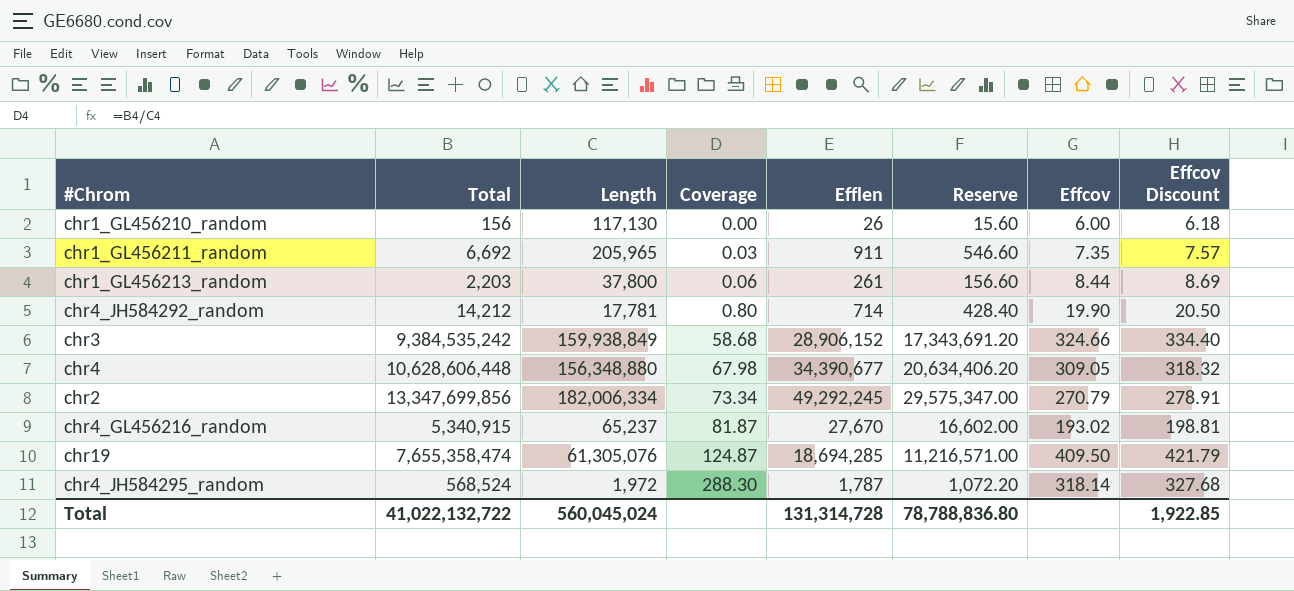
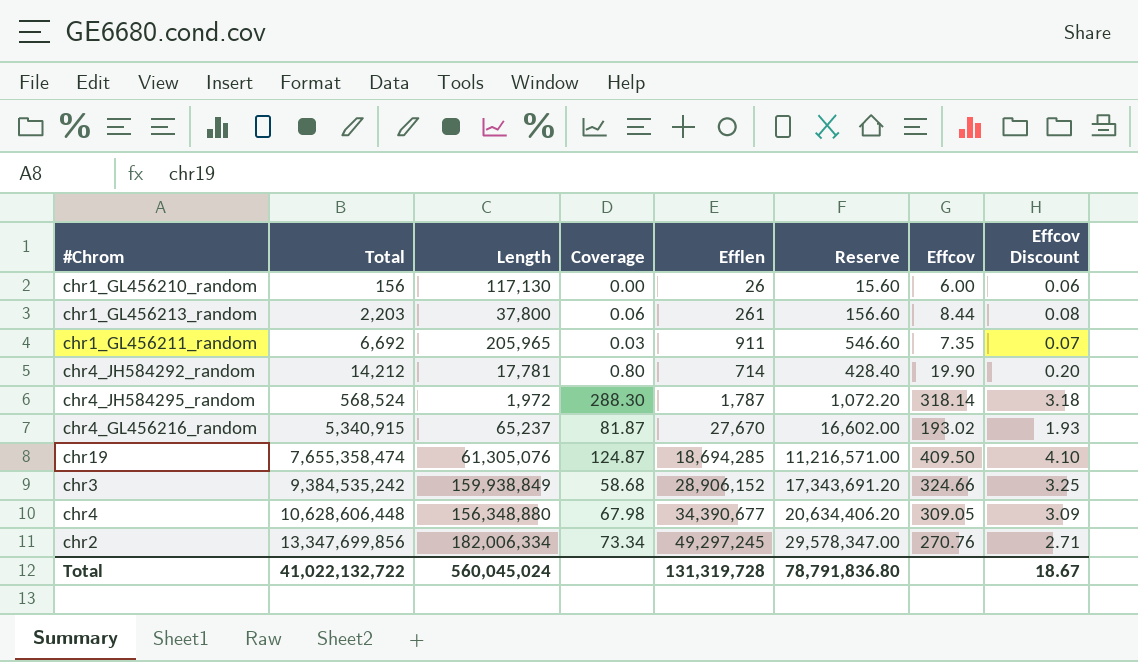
row order: Coverage ascending -> Total ascending
column Effcov Discount | formula: [Effcov] * 1.03 -> [Effcov] * 0.01
chr2 | Efflen: 49,292,245 -> 49,297,245
chr2 | Reserve: 29,575,347.00 -> 29,578,347.00
chr2 | Effcov: 270.79 -> 270.76
Total | Efflen: 131,314,728 -> 131,319,728
Total | Reserve: 78,788,836.80 -> 78,791,836.80
Total | Effcov Discount: 1,922.85 -> 18.67

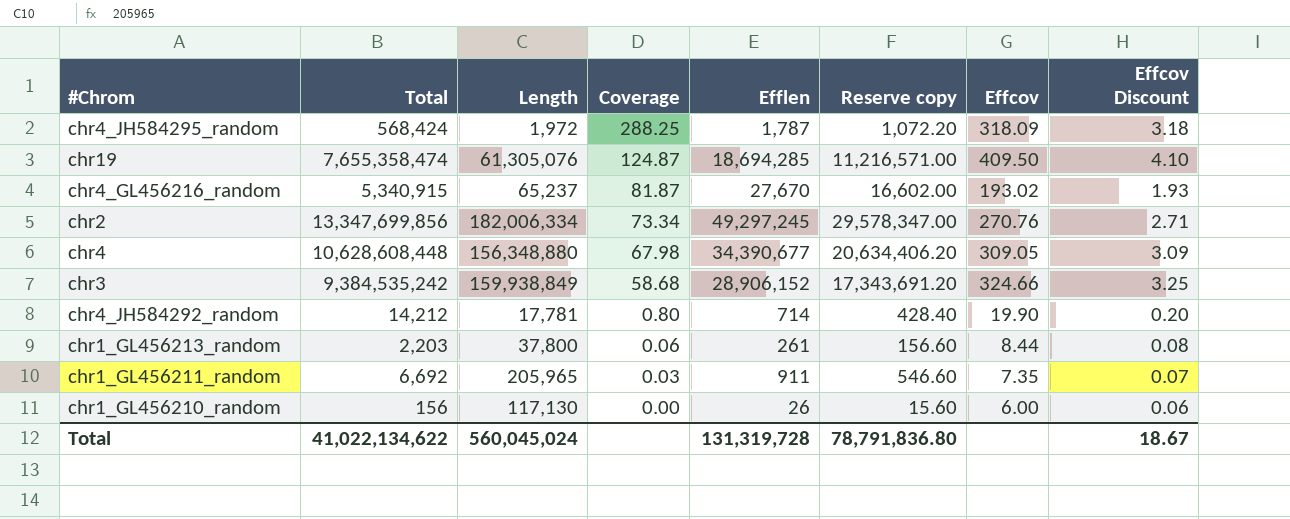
row order: Total ascending -> Coverage descending
column name: Reserve -> Reserve copy
chr4_JH584295_random | Total: 568,524 -> 568,424
chr4_JH584295_random | Coverage: 288.30 -> 288.25
chr4_JH584295_random | Effcov: 318.14 -> 318.09
chr4 | Total: 10,628,606,448 -> 10,628,608,448
Total | Total: 41,022,132,722 -> 41,022,134,622

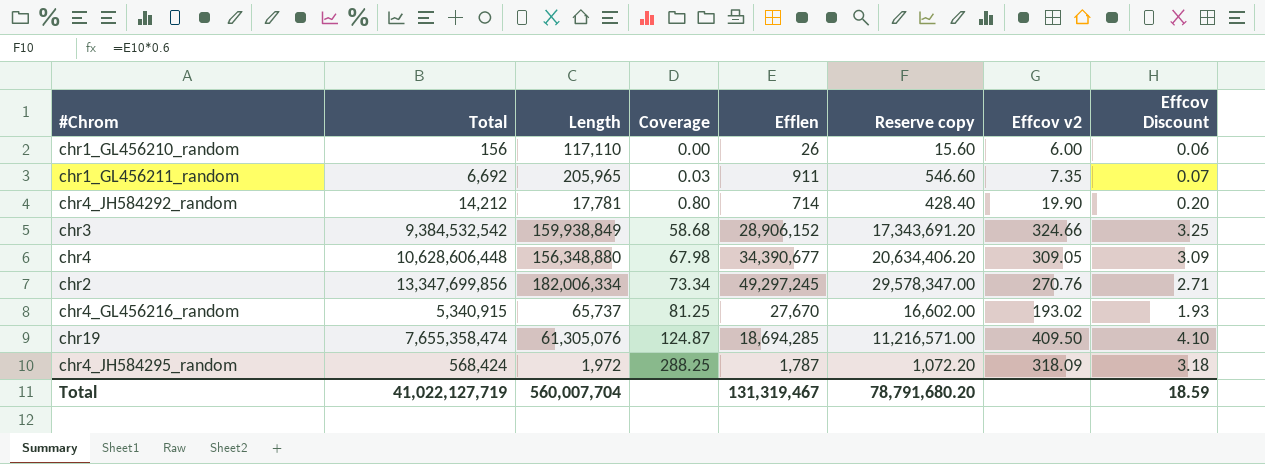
row order: Coverage descending -> Coverage ascending
column name: Effcov -> Effcov v2
row chr1_GL456213_random: 2,203 | 37,800 | 0.06 | 261 | 156.60 | 8.44 | 0.08 -> none
chr1_GL456210_random | Length: 117,130 -> 117,110
chr3 | Total: 9,384,535,242 -> 9,384,532,542
chr4 | Total: 10,628,608,448 -> 10,628,606,448
chr4_GL456216_random | Length: 65,237 -> 65,737
chr4_GL456216_random | Coverage: 81.87 -> 81.25
Total | Total: 41,022,134,622 -> 41,022,127,719
Total | Length: 560,045,024 -> 560,007,704
Total | Efflen: 131,319,728 -> 131,319,467
Total | Reserve copy: 78,791,836.80 -> 78,791,680.20
Total | Effcov Discount: 18.67 -> 18.59

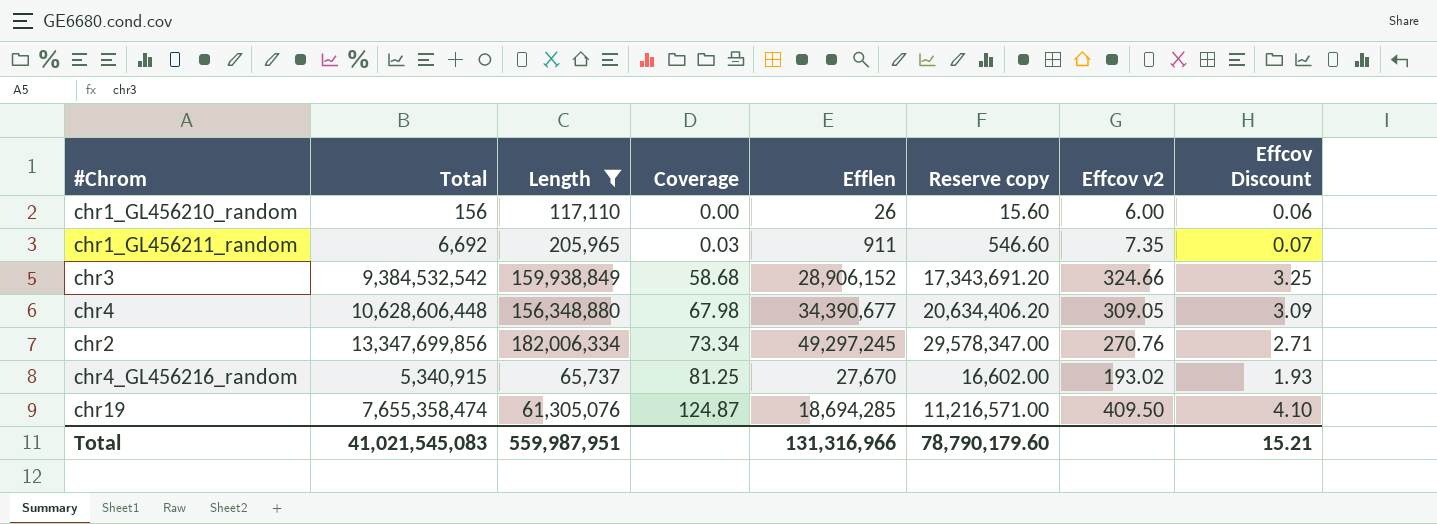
filter: none -> Length >= 65,737
Total | Total: 41,022,127,719 -> 41,021,545,083
Total | Length: 560,007,704 -> 559,987,951
Total | Efflen: 131,319,467 -> 131,316,966
Total | Reserve copy: 78,791,680.20 -> 78,790,179.60
Total | Effcov Discount: 18.59 -> 15.21

